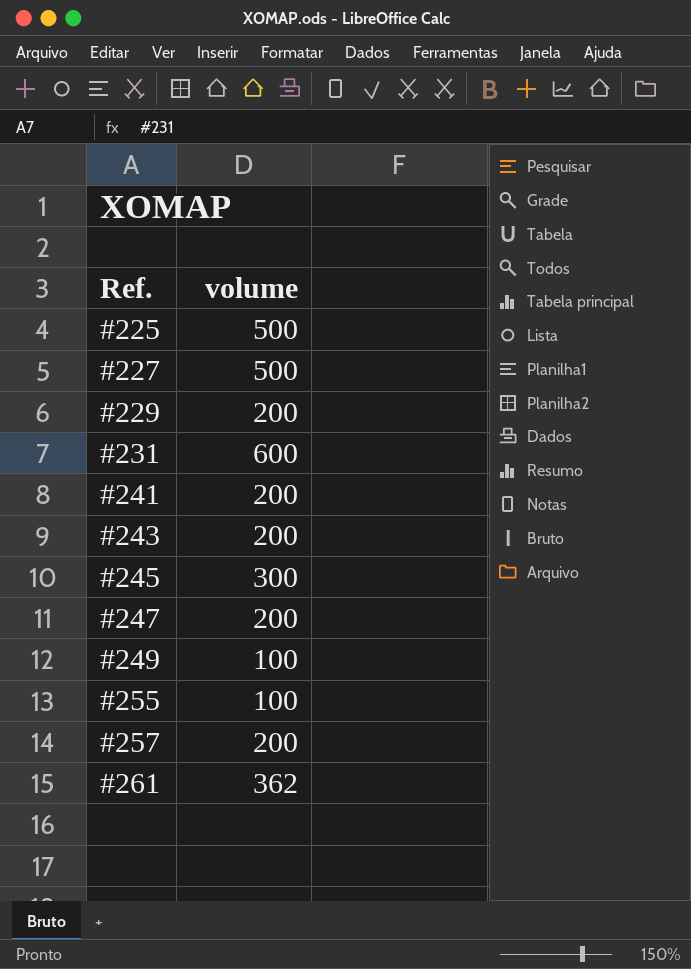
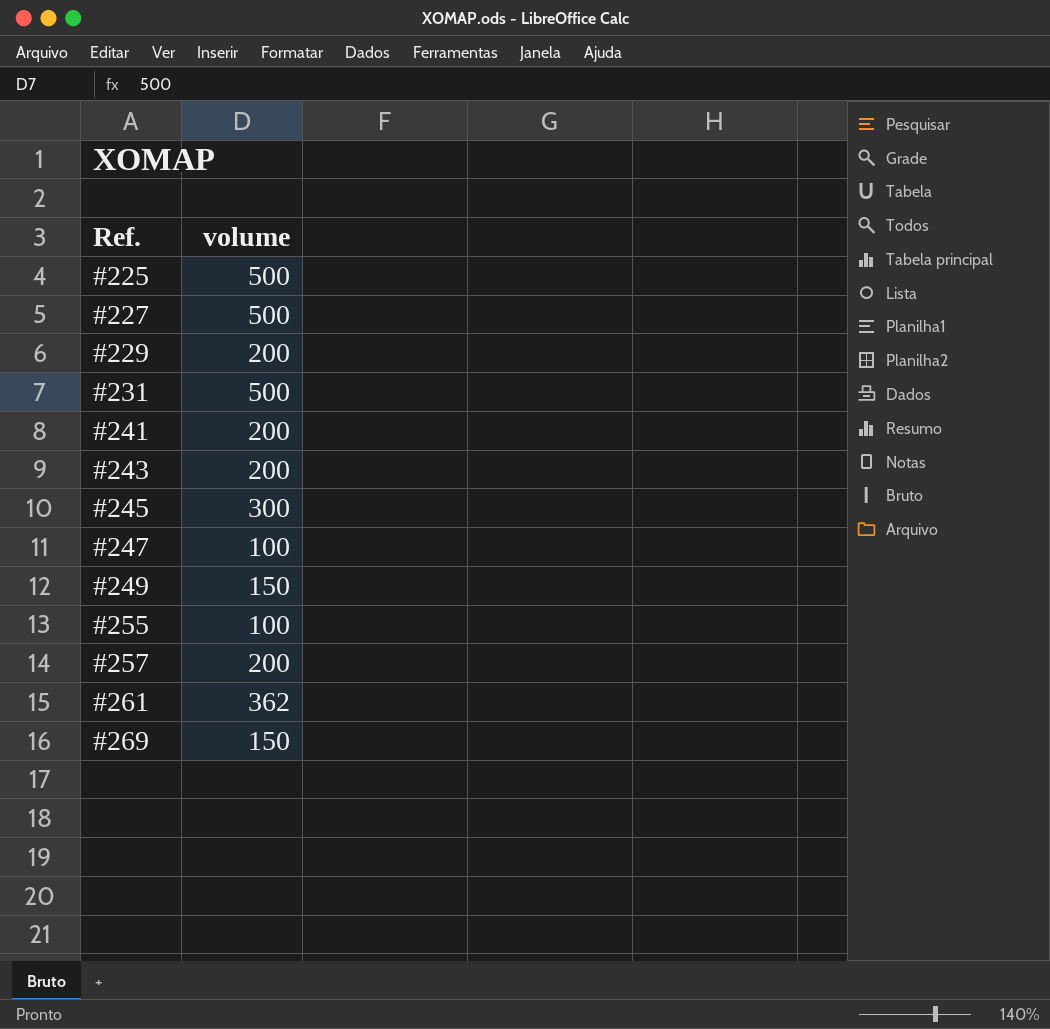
#231 | volume: 600 -> 500
#247 | volume: 200 -> 100
#249 | volume: 100 -> 150
row #269: none -> 150

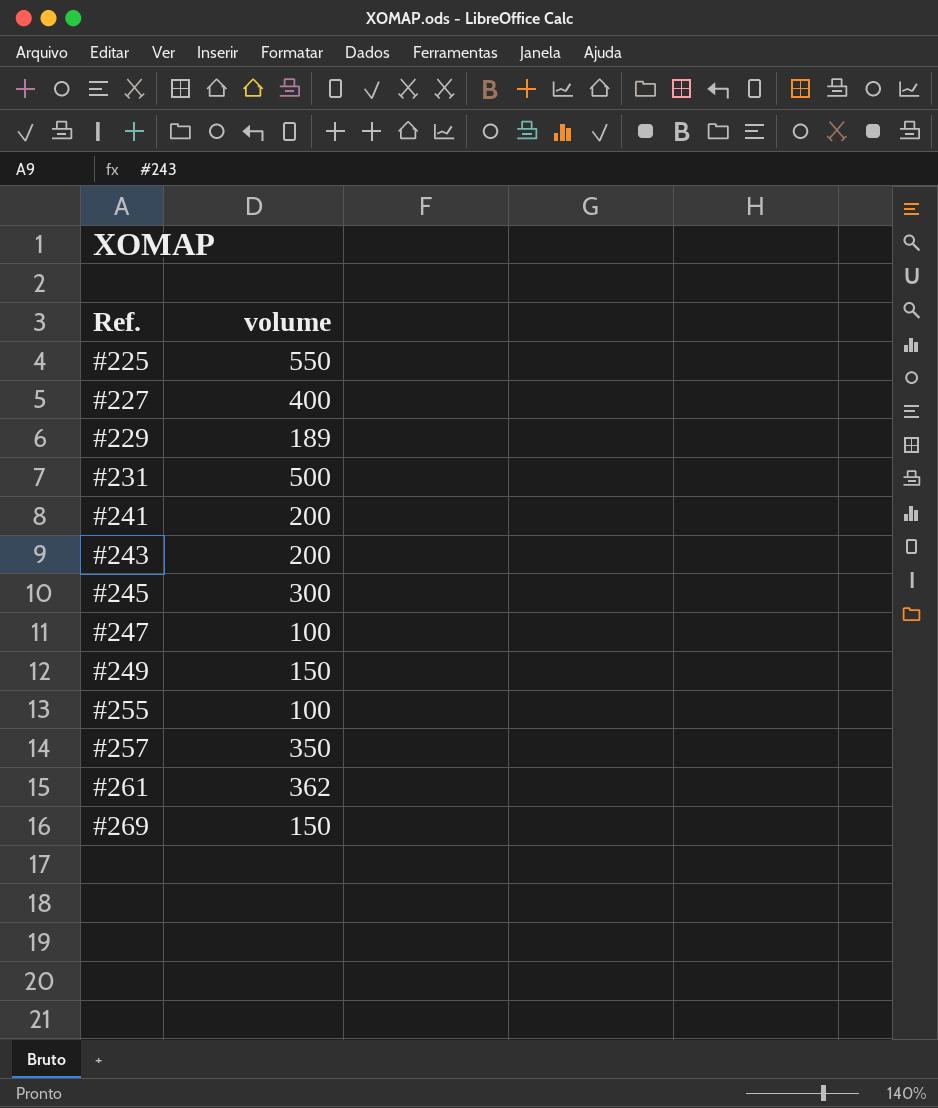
#225 | volume: 500 -> 550
#227 | volume: 500 -> 400
#229 | volume: 200 -> 189
#257 | volume: 200 -> 350

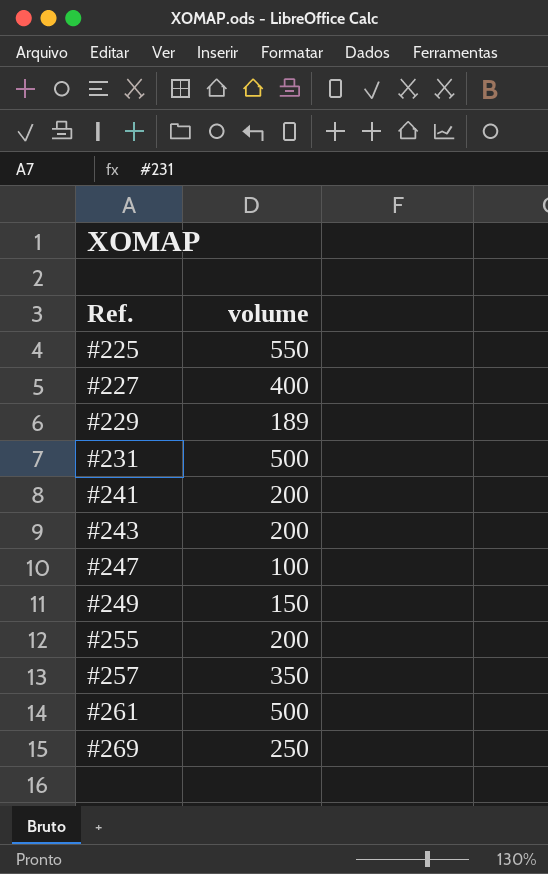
row #245: 300 -> none
#255 | volume: 100 -> 200
#261 | volume: 362 -> 500
#269 | volume: 150 -> 250

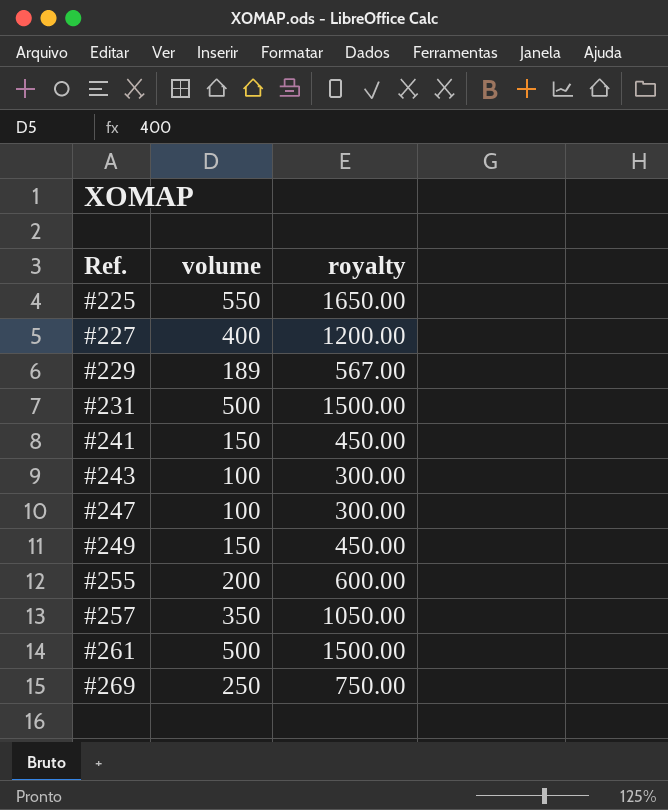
column royalty | formula: none -> [volume] * 3
#241 | volume: 200 -> 150
#243 | volume: 200 -> 100

